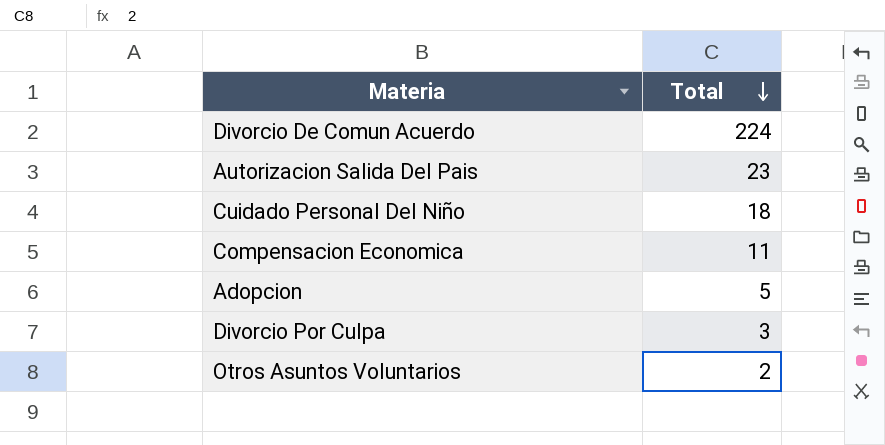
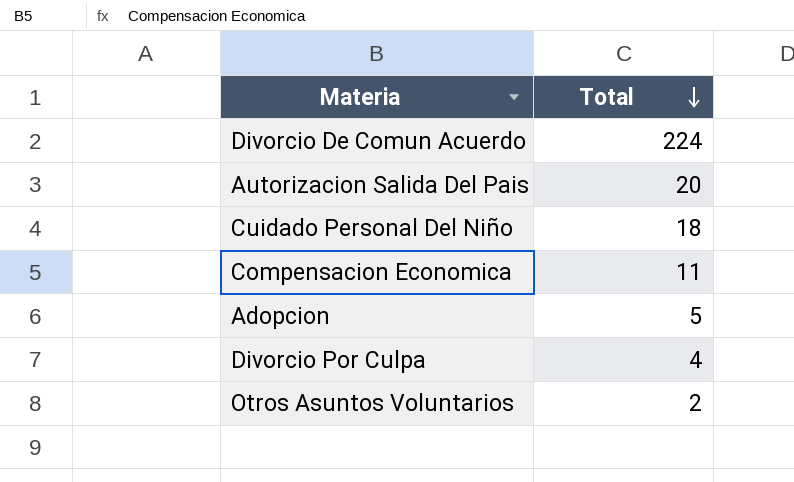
Autorizacion Salida Del Pais | Total: 23 -> 20
Divorcio Por Culpa | Total: 3 -> 4

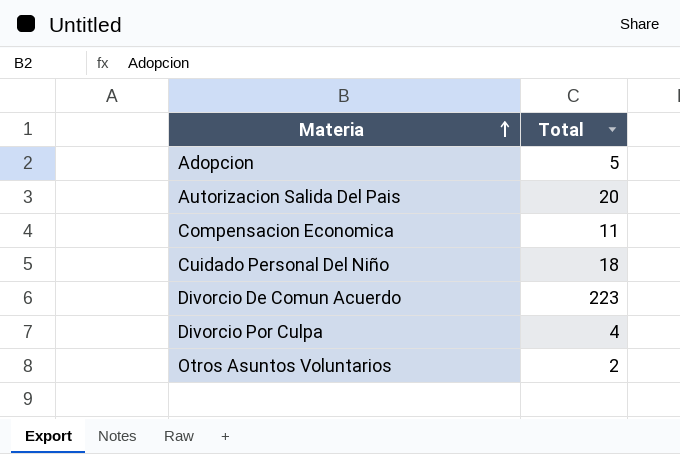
row order: Total descending -> Materia ascending
Divorcio De Comun Acuerdo | Total: 224 -> 223

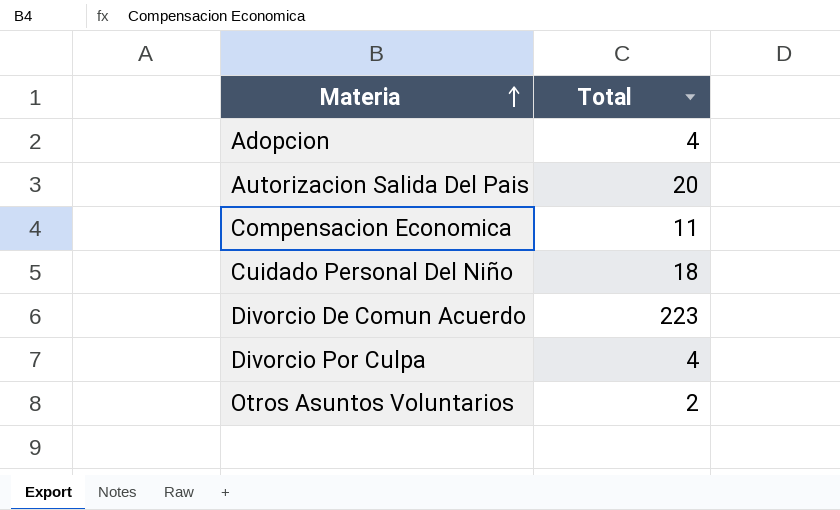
Adopcion | Total: 5 -> 4

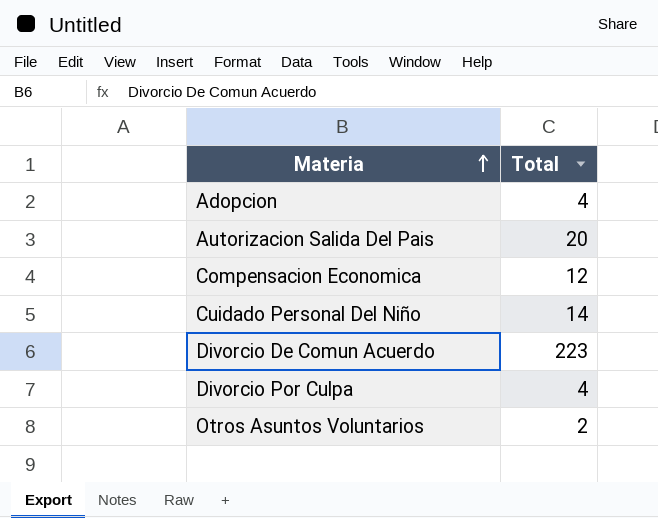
Compensacion Economica | Total: 11 -> 12
Cuidado Personal Del Niño | Total: 18 -> 14

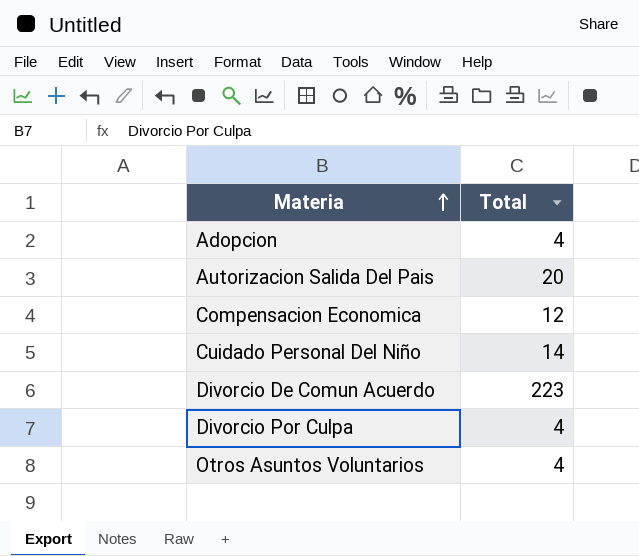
Otros Asuntos Voluntarios | Total: 2 -> 4

